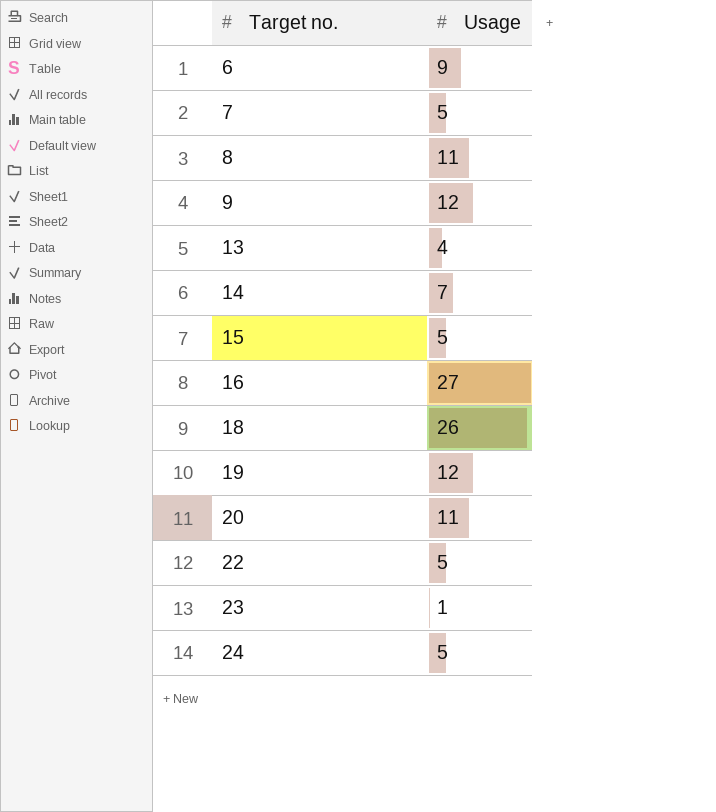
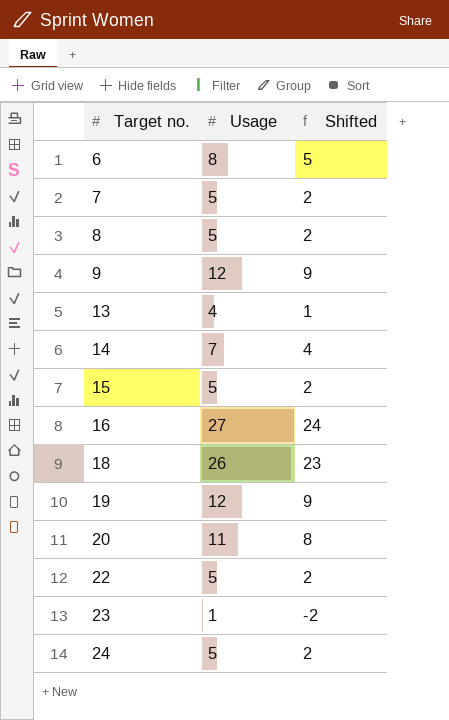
column Shifted | formula: none -> [Usage] - 3
6 | Usage: 9 -> 8
8 | Usage: 11 -> 5

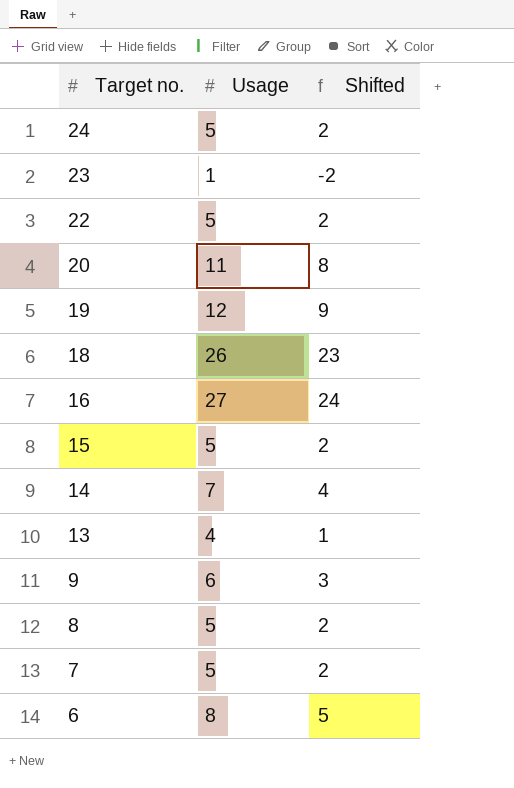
row order: Target no. ascending -> Target no. descending
9 | Usage: 12 -> 6
9 | Shifted: 9 -> 3

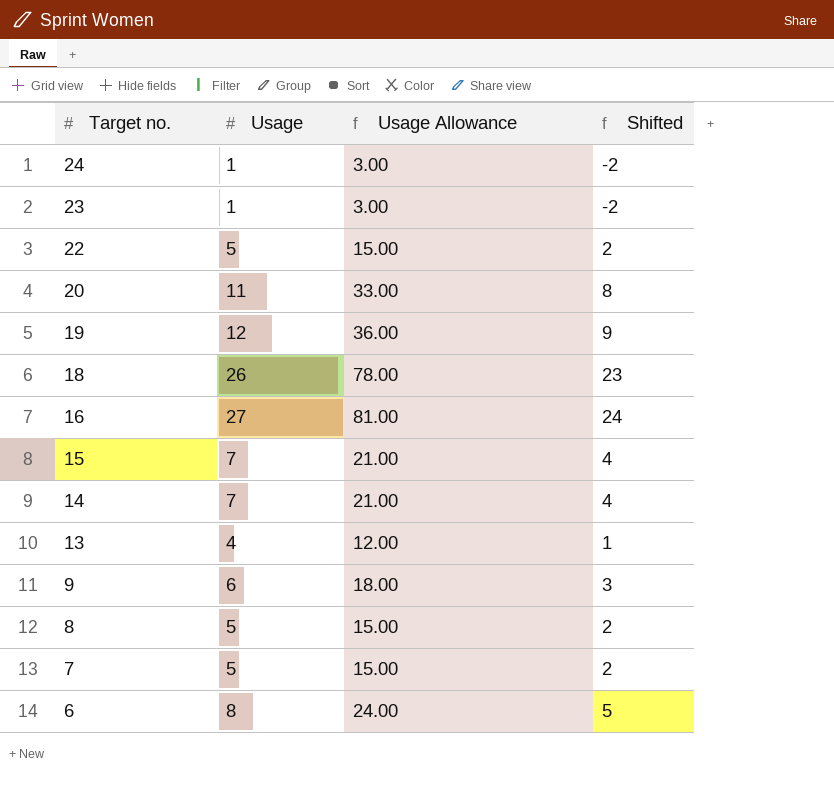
column Usage Allowance | formula: none -> [Usage] * 3
24 | Usage: 5 -> 1
24 | Shifted: 2 -> -2
15 | Usage: 5 -> 7
15 | Shifted: 2 -> 4

